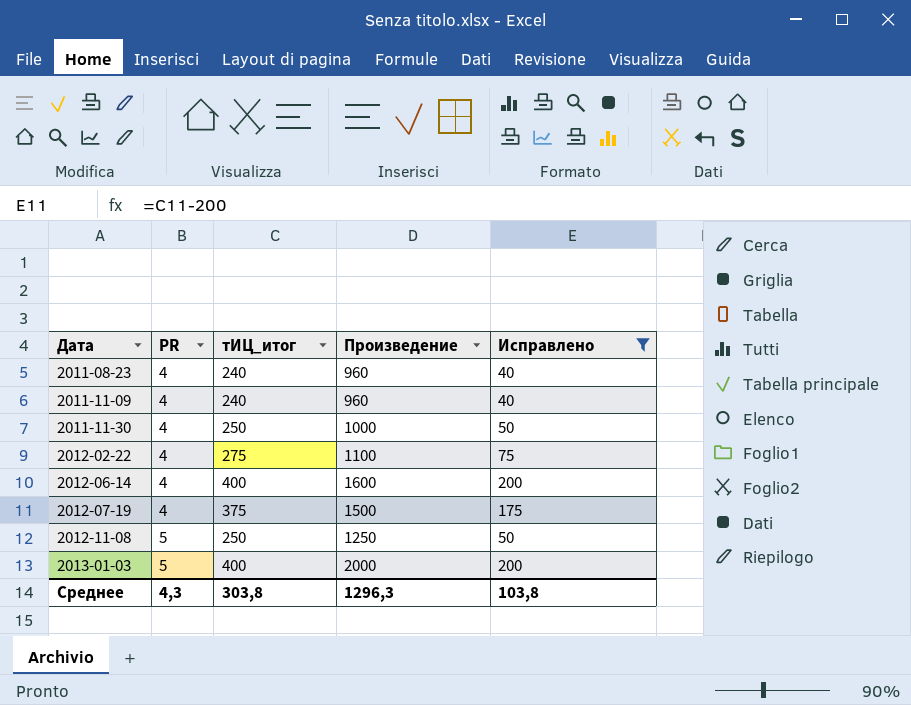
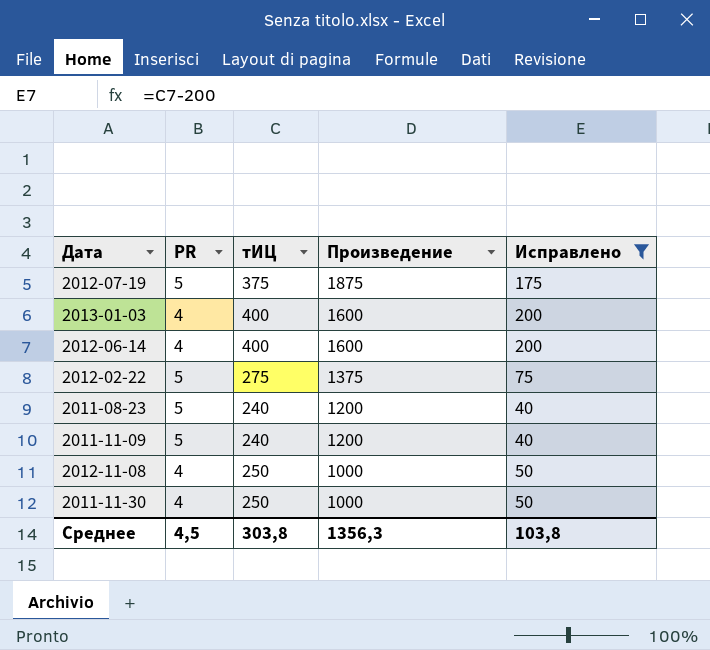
row order: Дата ascending -> Произведение descending
column name: тИЦ_итог -> тИЦ
2012-07-19 | PR: 4 -> 5
2012-07-19 | Произведение: 1500 -> 1875
2013-01-03 | PR: 5 -> 4
2013-01-03 | Произведение: 2000 -> 1600
2012-02-22 | PR: 4 -> 5
2012-02-22 | Произведение: 1100 -> 1375
2011-08-23 | PR: 4 -> 5
2011-08-23 | Произведение: 960 -> 1200
2011-11-09 | PR: 4 -> 5
2011-11-09 | Произведение: 960 -> 1200
2012-11-08 | PR: 5 -> 4
2012-11-08 | Произведение: 1250 -> 1000
Среднее | PR: 4,3 -> 4,5
Среднее | Произведение: 1296,3 -> 1356,3

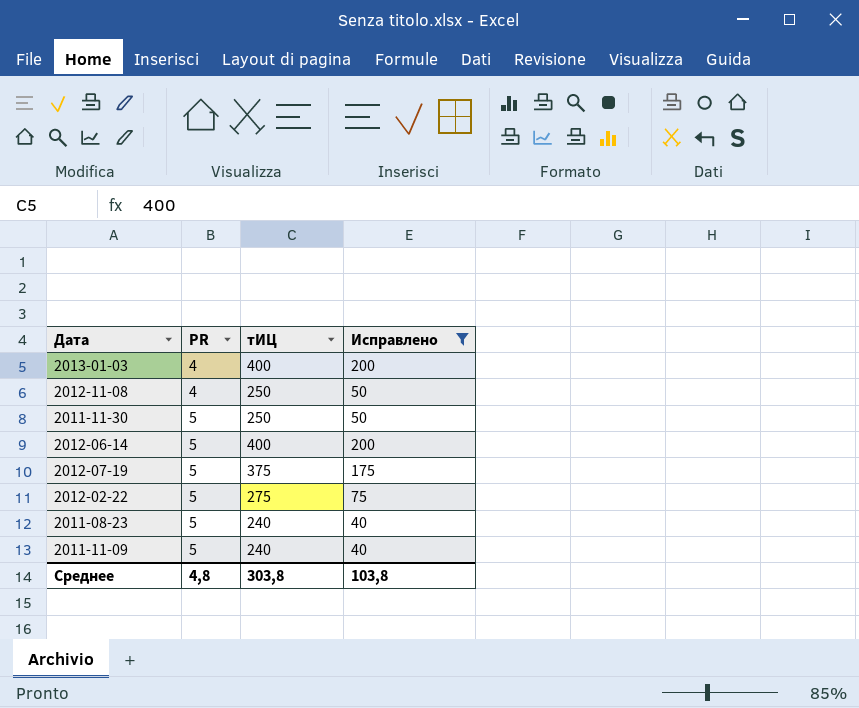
row order: Произведение descending -> PR ascending
column Произведение | formula: [PR] * [тИЦ] -> none
2011-11-30 | PR: 4 -> 5
2012-06-14 | PR: 4 -> 5
Среднее | PR: 4,5 -> 4,8

